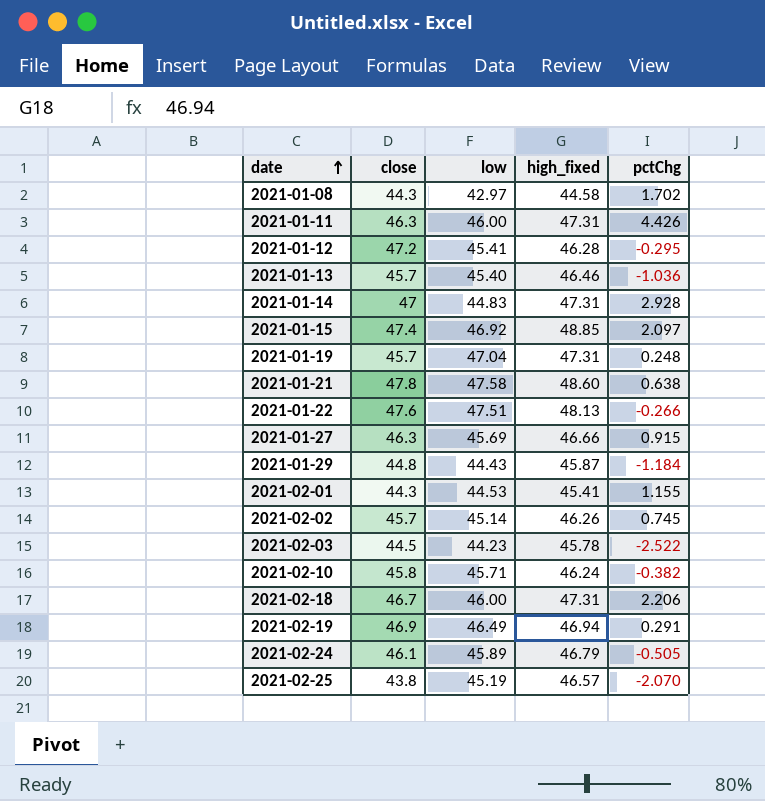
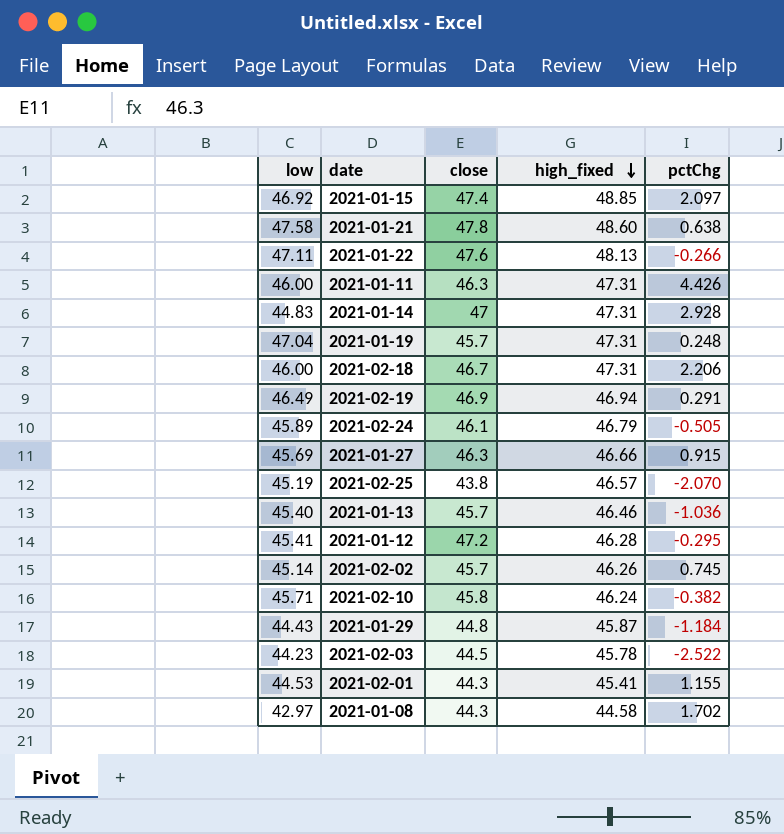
row order: date ascending -> high_fixed descending
column low | position: 3 -> 1
2021-01-22 | low: 47.51 -> 47.11

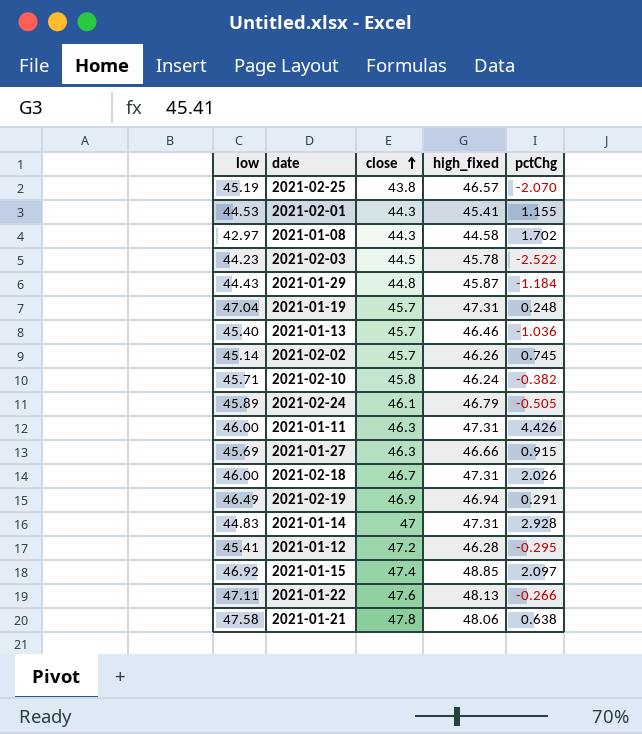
row order: high_fixed descending -> close ascending
2021-02-18 | pctChg: 2.206 -> 2.026
2021-01-21 | high_fixed: 48.60 -> 48.06

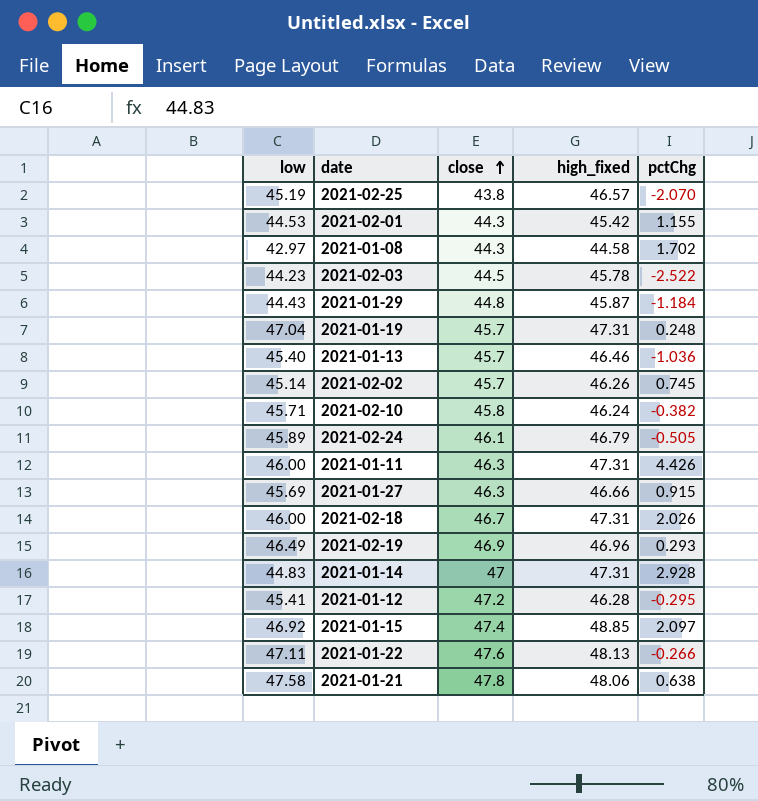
2021-02-01 | high_fixed: 45.41 -> 45.42
2021-02-19 | high_fixed: 46.94 -> 46.96
2021-02-19 | pctChg: 0.291 -> 0.293

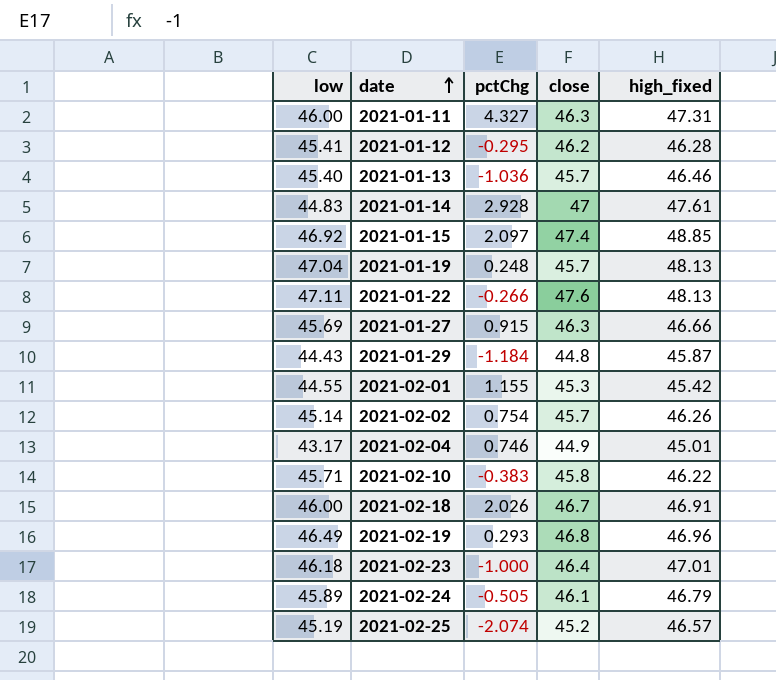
row order: close ascending -> date ascending
column pctChg | position: 5 -> 3
row 2021-01-08: 42.97 | 44.3 | 44.58 | 1.702 -> none
row 2021-02-03: 44.23 | 44.5 | 45.78 | -2.522 -> none
row 2021-01-21: 47.58 | 47.8 | 48.06 | 0.638 -> none
2021-01-11 | pctChg: 4.426 -> 4.327
2021-01-12 | close: 47.2 -> 46.2
2021-01-14 | high_fixed: 47.31 -> 47.61
2021-01-19 | high_fixed: 47.31 -> 48.13
2021-02-01 | low: 44.53 -> 44.55
2021-02-01 | close: 44.3 -> 45.3
2021-02-02 | pctChg: 0.745 -> 0.754
row 2021-02-04: none -> 43.17 | 0.746 | 44.9 | 45.01
2021-02-10 | pctChg: -0.382 -> -0.383
2021-02-10 | high_fixed: 46.24 -> 46.22
2021-02-18 | high_fixed: 47.31 -> 46.91
2021-02-19 | close: 46.9 -> 46.8
row 2021-02-23: none -> 46.18 | -1.000 | 46.4 | 47.01
2021-02-25 | pctChg: -2.070 -> -2.074
2021-02-25 | close: 43.8 -> 45.2

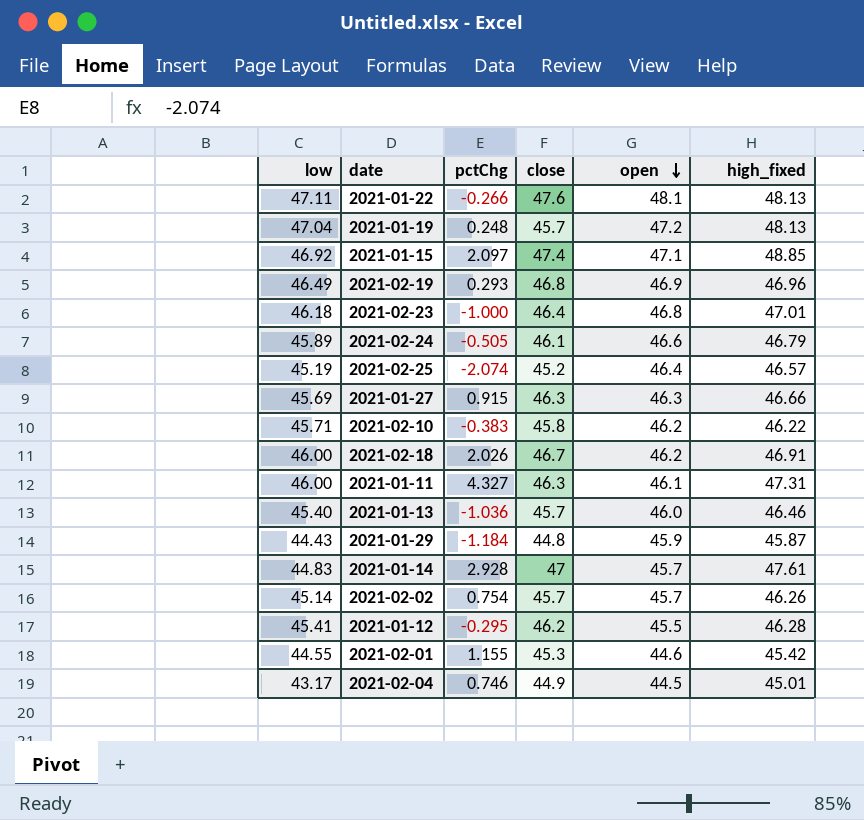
row order: date ascending -> open descending
column open | position: none -> 5

